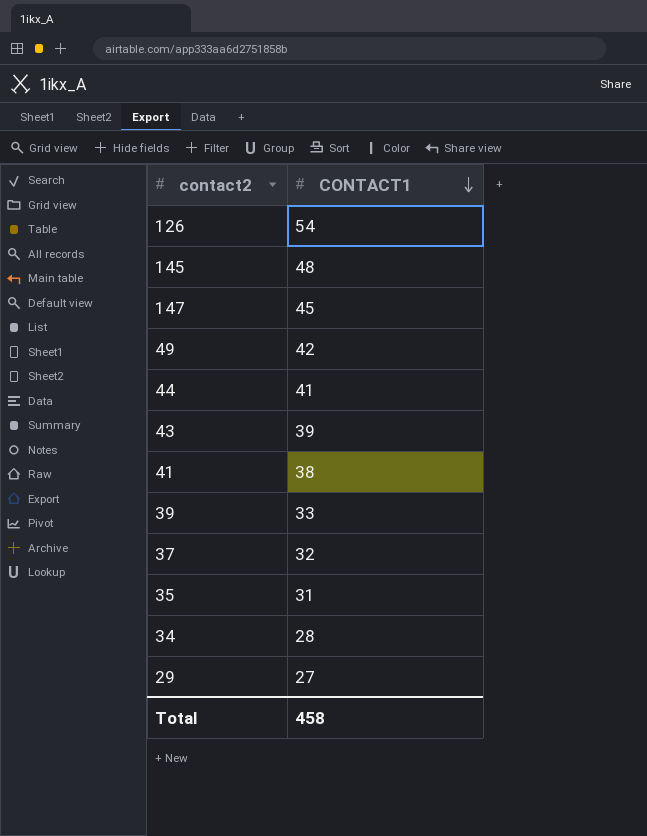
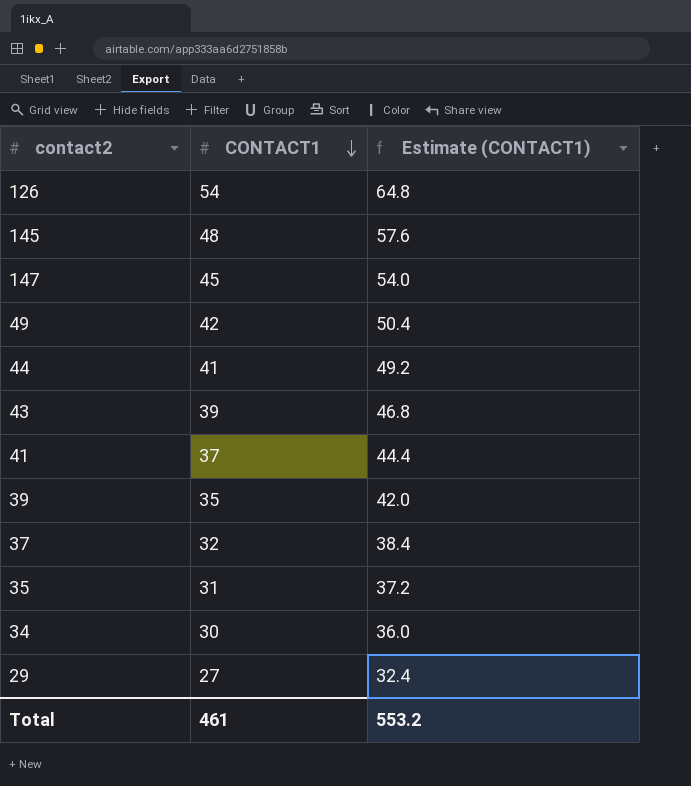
column Estimate (CONTACT1) | formula: none -> [CONTACT1] * 1.2
41 | CONTACT1: 38 -> 37
39 | CONTACT1: 33 -> 35
34 | CONTACT1: 28 -> 30
Total | CONTACT1: 458 -> 461

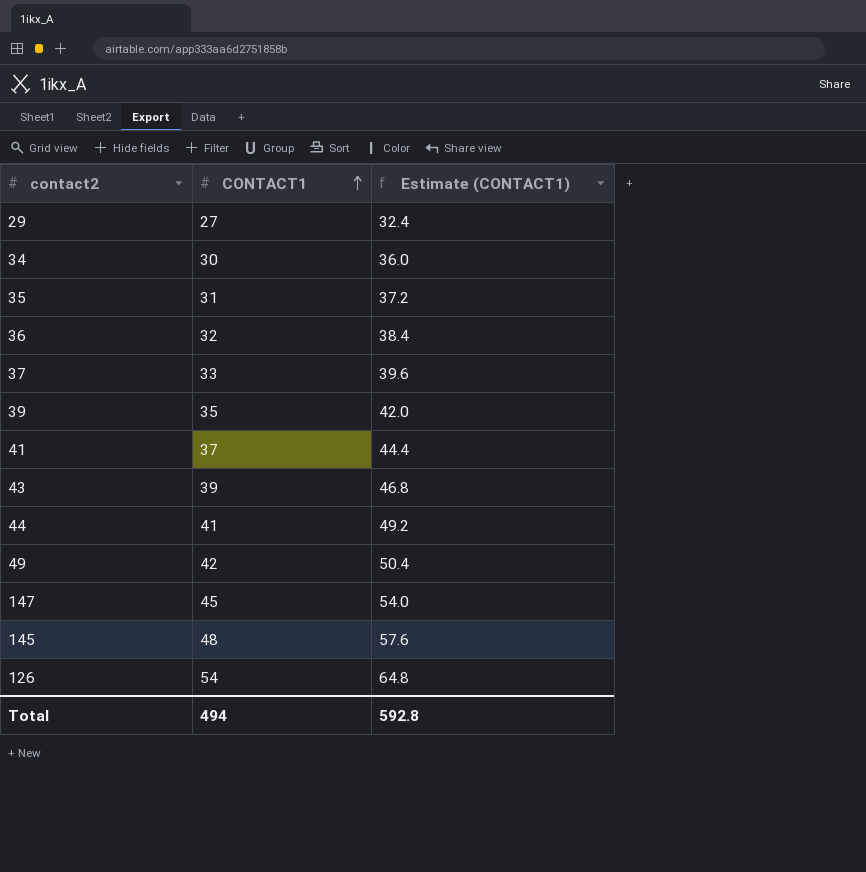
row order: CONTACT1 descending -> CONTACT1 ascending
row 36: none -> 32 | 38.4
37 | CONTACT1: 32 -> 33
37 | Estimate (CONTACT1): 38.4 -> 39.6
Total | CONTACT1: 461 -> 494
Total | Estimate (CONTACT1): 553.2 -> 592.8

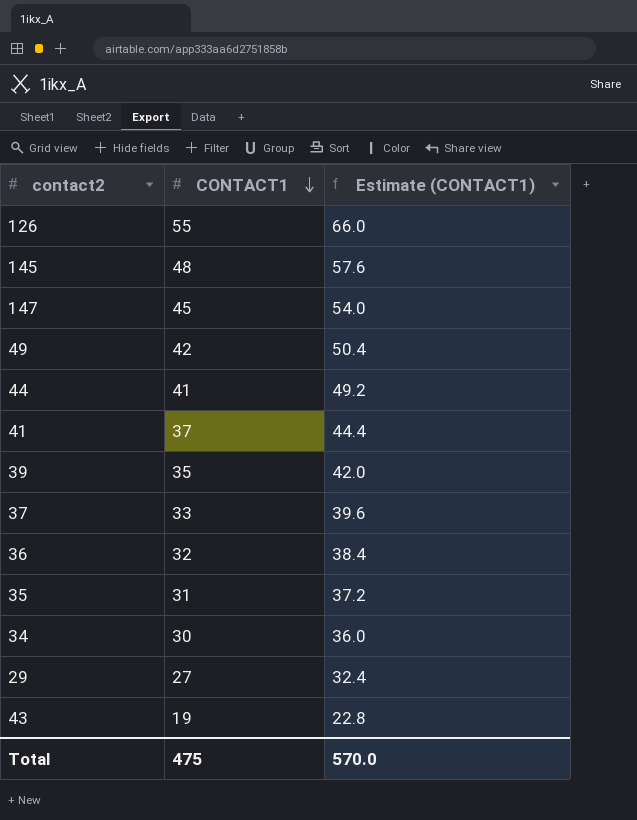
row order: CONTACT1 ascending -> CONTACT1 descending
126 | CONTACT1: 54 -> 55
126 | Estimate (CONTACT1): 64.8 -> 66.0
43 | CONTACT1: 39 -> 19
43 | Estimate (CONTACT1): 46.8 -> 22.8
Total | CONTACT1: 494 -> 475
Total | Estimate (CONTACT1): 592.8 -> 570.0

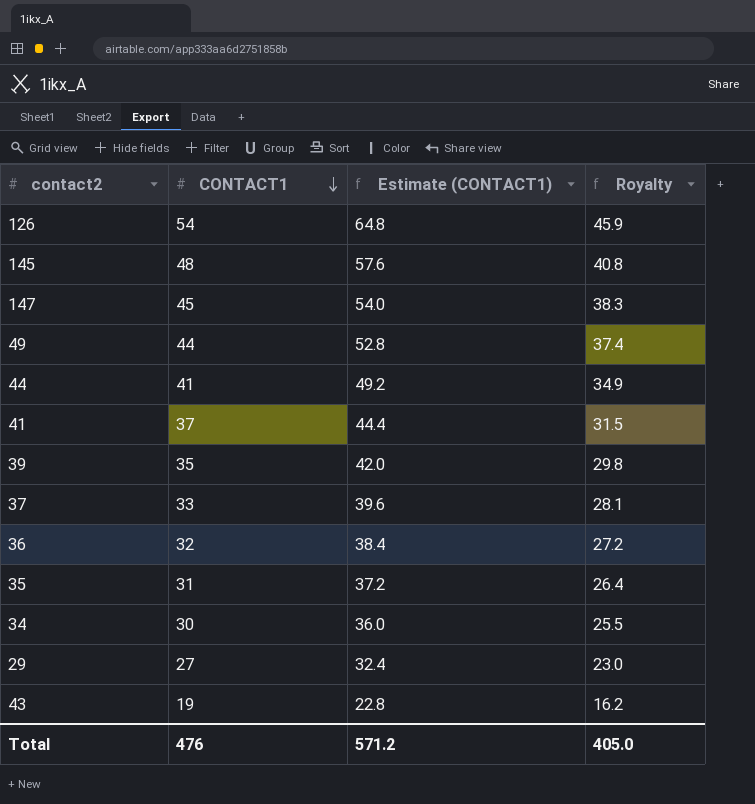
column Royalty | formula: none -> [CONTACT1] * 0.85
126 | CONTACT1: 55 -> 54
126 | Estimate (CONTACT1): 66.0 -> 64.8
49 | CONTACT1: 42 -> 44
49 | Estimate (CONTACT1): 50.4 -> 52.8
Total | CONTACT1: 475 -> 476
Total | Estimate (CONTACT1): 570.0 -> 571.2

